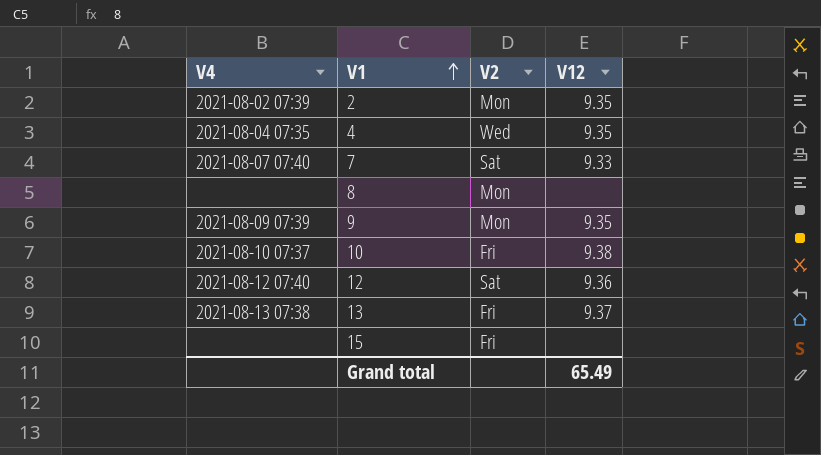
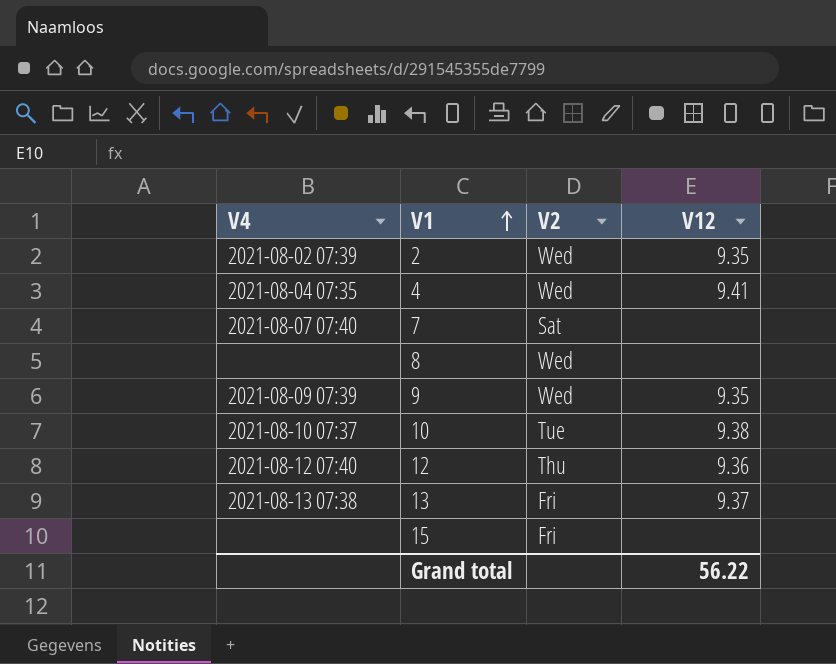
2 | V2: Mon -> Wed
4 | V12: 9.35 -> 9.41
7 | V12: 9.33 -> none
8 | V2: Mon -> Wed
9 | V2: Mon -> Wed
10 | V2: Fri -> Tue
12 | V2: Sat -> Thu
Grand total | V12: 65.49 -> 56.22

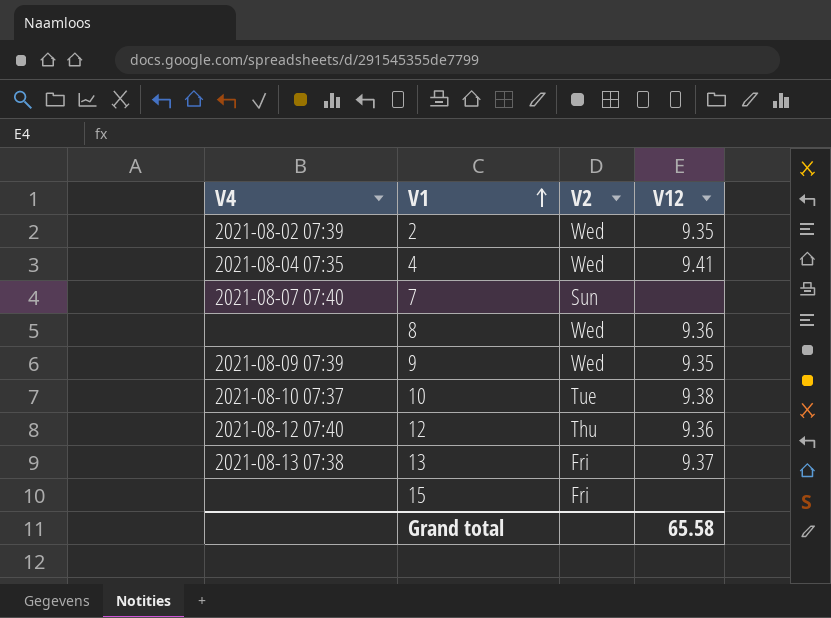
7 | V2: Sat -> Sun
8 | V12: none -> 9.36
Grand total | V12: 56.22 -> 65.58

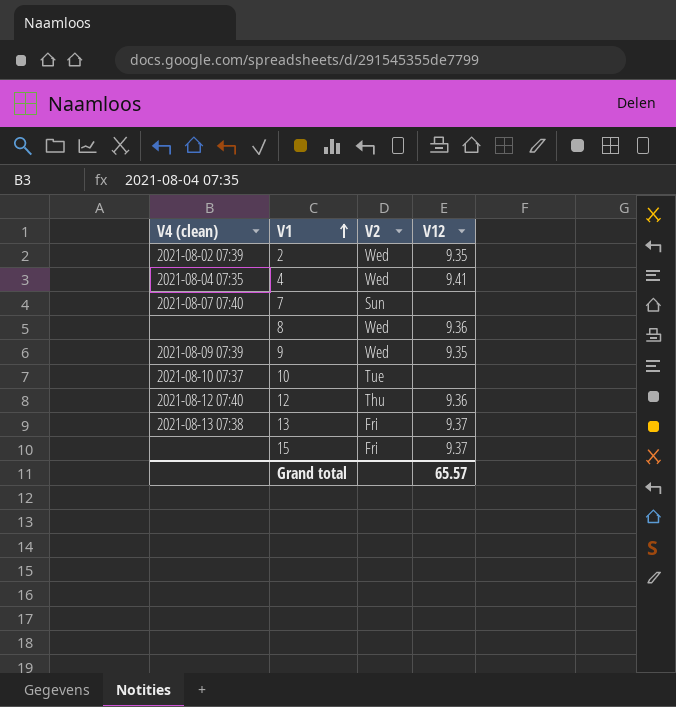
column name: V4 -> V4 (clean)
10 | V12: 9.38 -> none
15 | V12: none -> 9.37
Grand total | V12: 65.58 -> 65.57

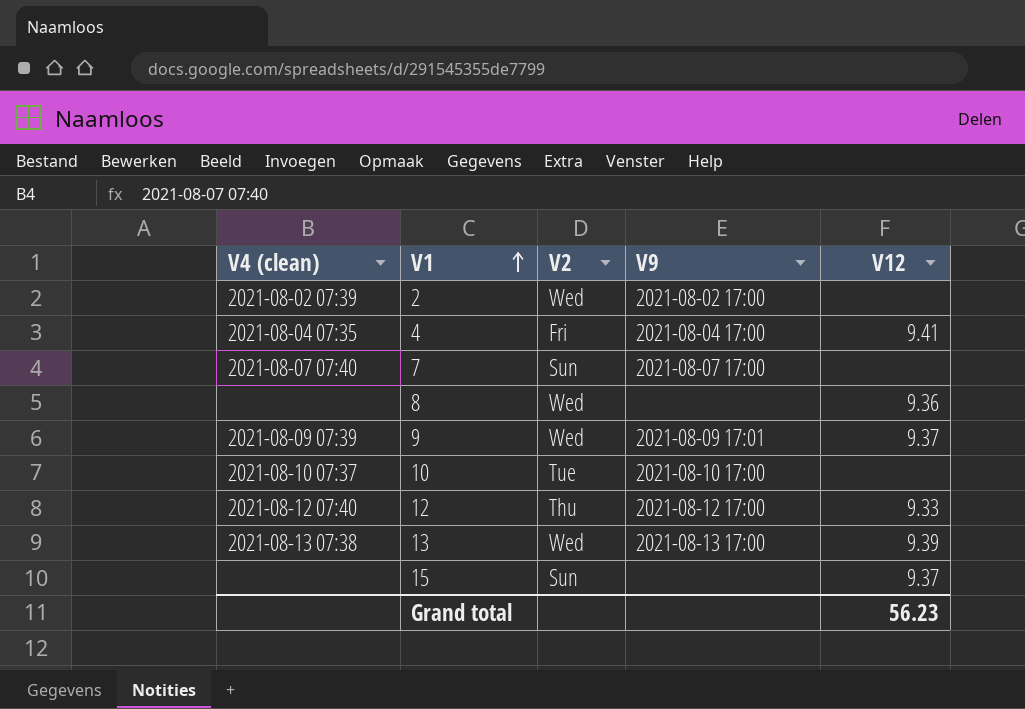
column V9 | position: none -> 4
2 | V12: 9.35 -> none
4 | V2: Wed -> Fri
9 | V12: 9.35 -> 9.37
12 | V12: 9.36 -> 9.33
13 | V2: Fri -> Wed
13 | V12: 9.37 -> 9.39
15 | V2: Fri -> Sun
Grand total | V12: 65.57 -> 56.23

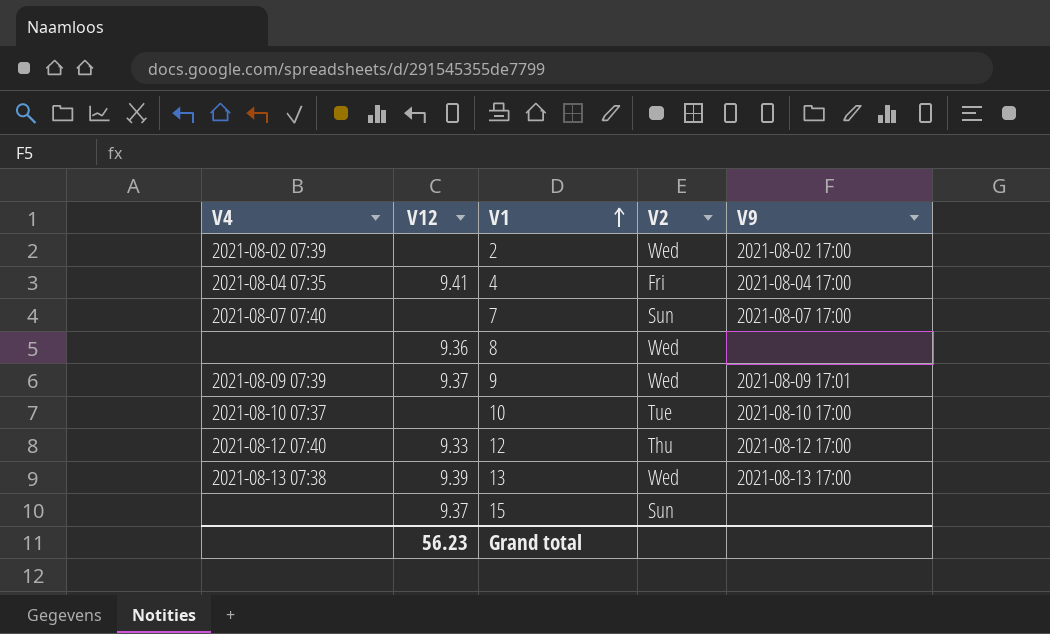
column name: V4 (clean) -> V4
column V12 | position: 5 -> 2

